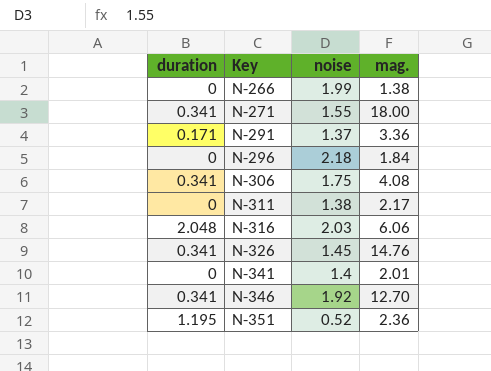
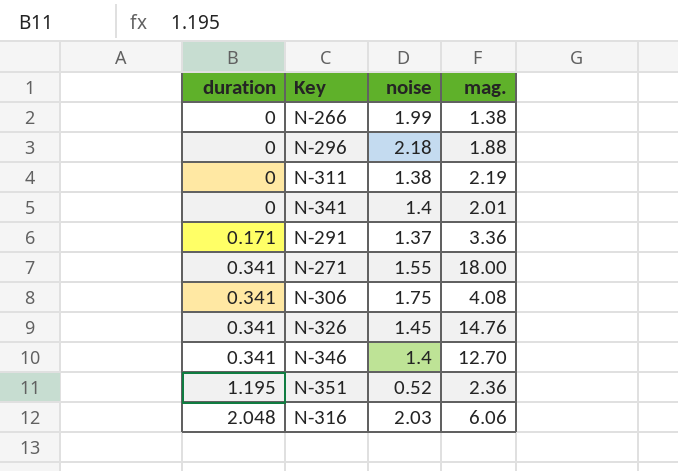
row order: Key ascending -> duration ascending
N-296 | mag.: 1.84 -> 1.88
N-311 | mag.: 2.17 -> 2.19
N-346 | noise: 1.92 -> 1.4

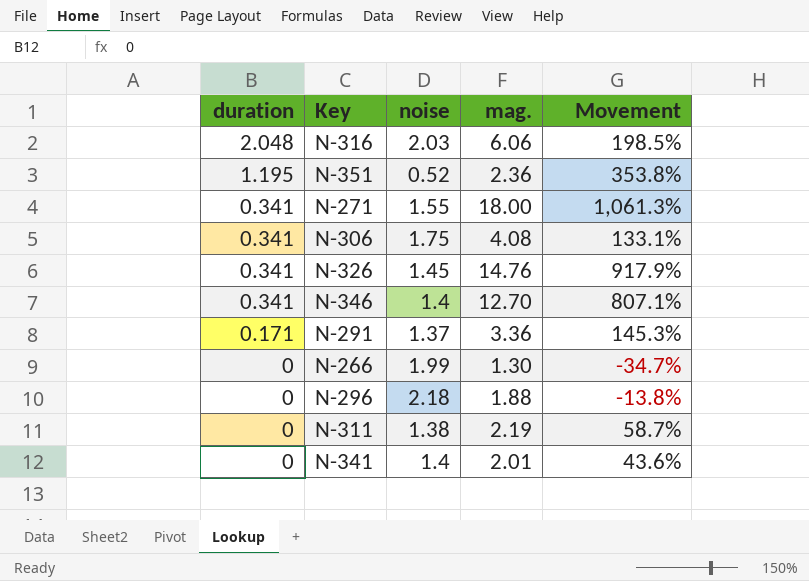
row order: duration ascending -> duration descending
column Movement | formula: none -> ([mag.] - [noise]) / [noise]
N-266 | mag.: 1.38 -> 1.30

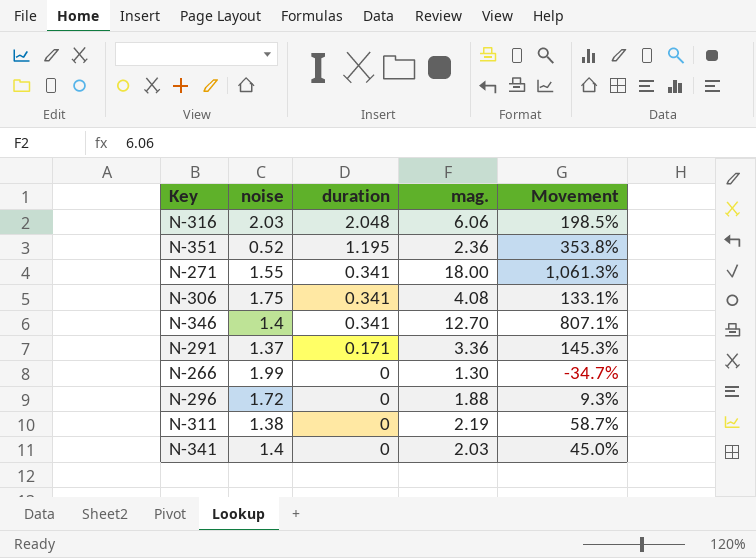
column duration | position: 1 -> 3
row N-326: 0.341 | 1.45 | 14.76 | 917.9% -> none
N-296 | noise: 2.18 -> 1.72
N-296 | Movement: -13.8% -> 9.3%
N-341 | mag.: 2.01 -> 2.03
N-341 | Movement: 43.6% -> 45.0%

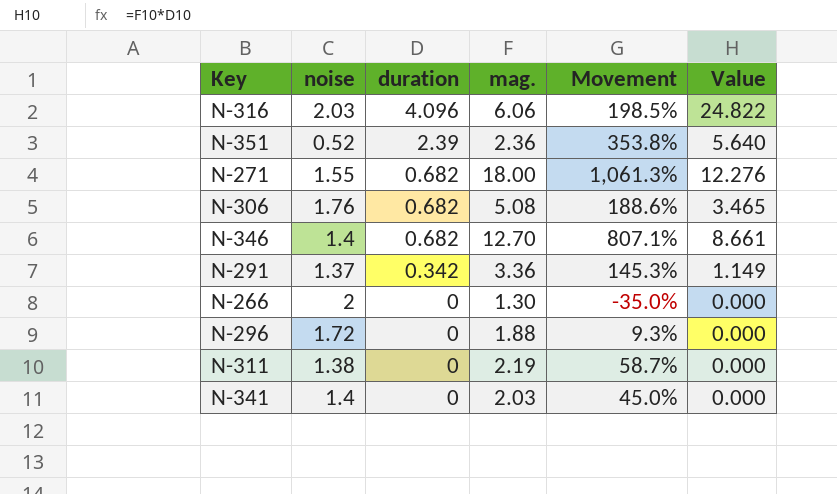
column Value | formula: none -> [duration] * [mag.]
N-316 | duration: 2.048 -> 4.096
N-351 | duration: 1.195 -> 2.39
N-271 | duration: 0.341 -> 0.682
N-306 | noise: 1.75 -> 1.76
N-306 | duration: 0.341 -> 0.682
N-306 | mag.: 4.08 -> 5.08
N-306 | Movement: 133.1% -> 188.6%
N-346 | duration: 0.341 -> 0.682
N-291 | duration: 0.171 -> 0.342
N-266 | noise: 1.99 -> 2
N-266 | Movement: -34.7% -> -35.0%

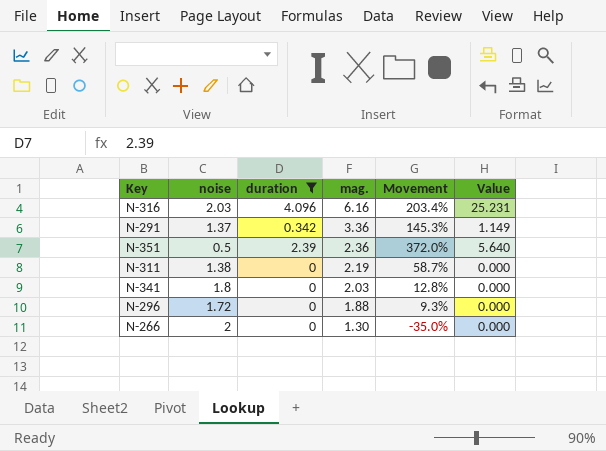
filter: none -> duration != 0.682
row order: duration descending -> mag. descending
N-316 | mag.: 6.06 -> 6.16
N-316 | Movement: 198.5% -> 203.4%
N-316 | Value: 24.822 -> 25.231
N-351 | noise: 0.52 -> 0.5
N-351 | Movement: 353.8% -> 372.0%
N-341 | noise: 1.4 -> 1.8
N-341 | Movement: 45.0% -> 12.8%

